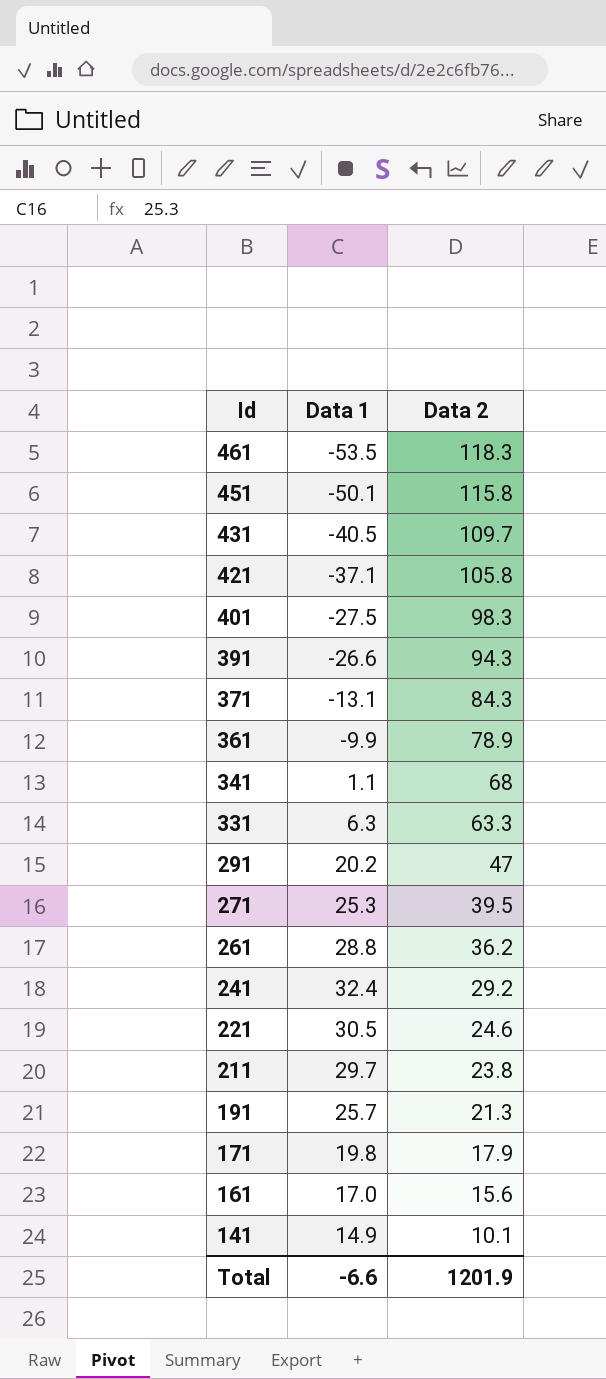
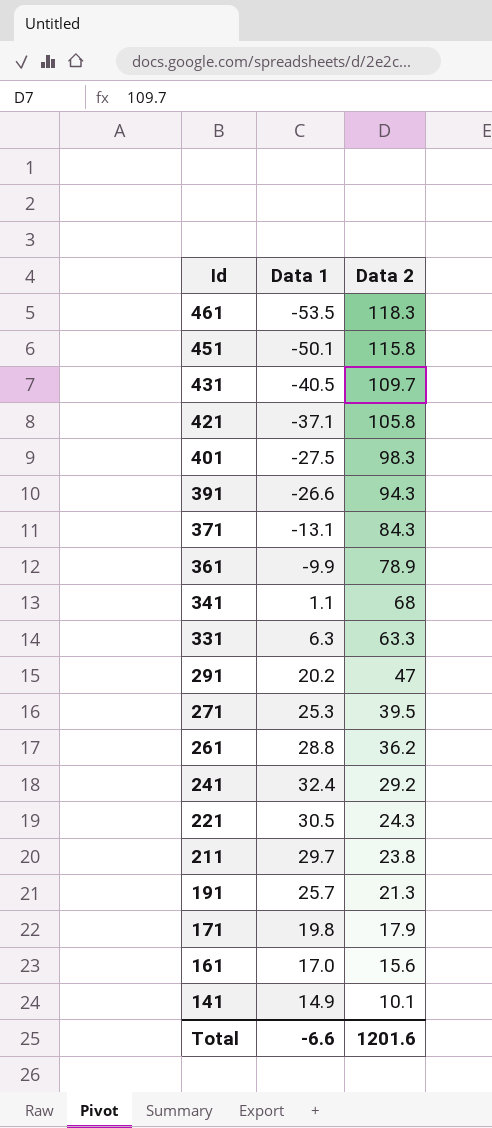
221 | Data 2: 24.6 -> 24.3
Total | Data 2: 1201.9 -> 1201.6

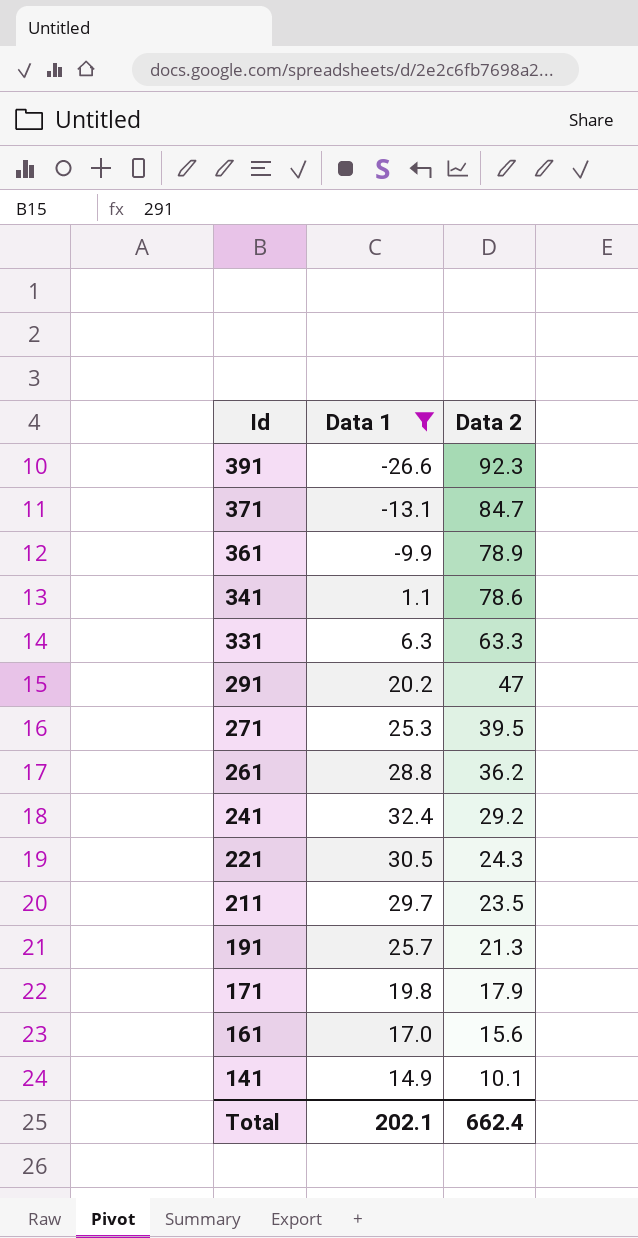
filter: none -> Data 1 >= -26.6
391 | Data 2: 94.3 -> 92.3
371 | Data 2: 84.3 -> 84.7
341 | Data 2: 68 -> 78.6
211 | Data 2: 23.8 -> 23.5
Total | Data 1: -6.6 -> 202.1
Total | Data 2: 1201.6 -> 662.4

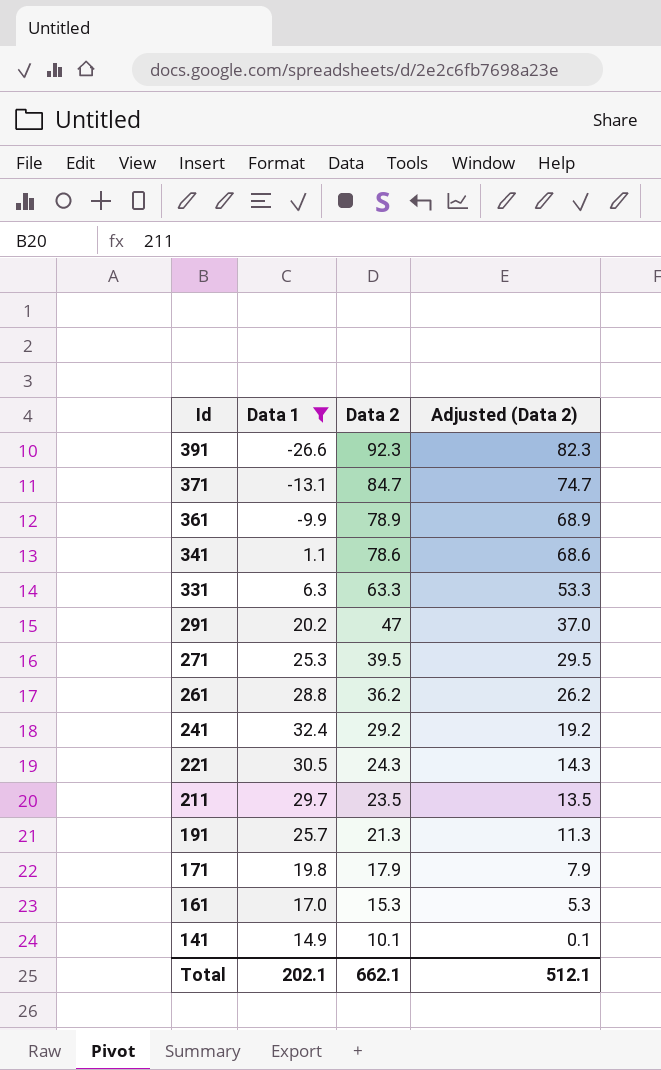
column Adjusted (Data 2) | formula: none -> [Data 2] - 10
161 | Data 2: 15.6 -> 15.3
Total | Data 2: 662.4 -> 662.1

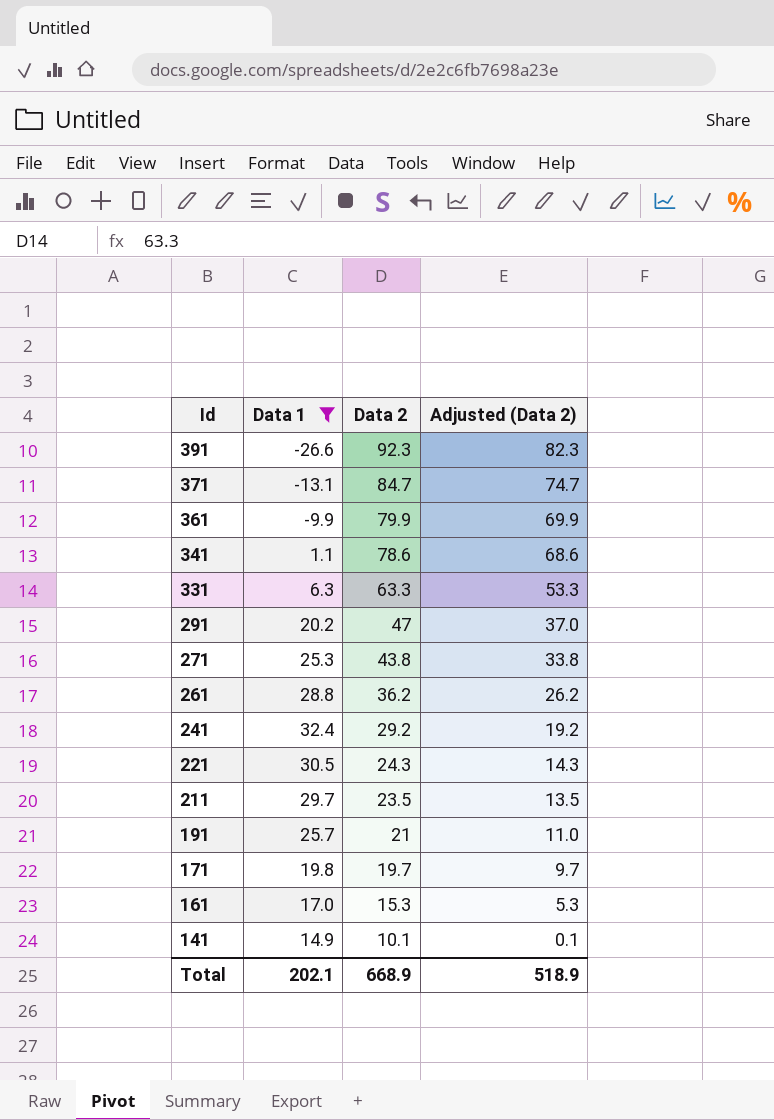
361 | Data 2: 78.9 -> 79.9
361 | Adjusted (Data 2): 68.9 -> 69.9
271 | Data 2: 39.5 -> 43.8
271 | Adjusted (Data 2): 29.5 -> 33.8
191 | Data 2: 21.3 -> 21
191 | Adjusted (Data 2): 11.3 -> 11.0
171 | Data 2: 17.9 -> 19.7
171 | Adjusted (Data 2): 7.9 -> 9.7
Total | Data 2: 662.1 -> 668.9
Total | Adjusted (Data 2): 512.1 -> 518.9

